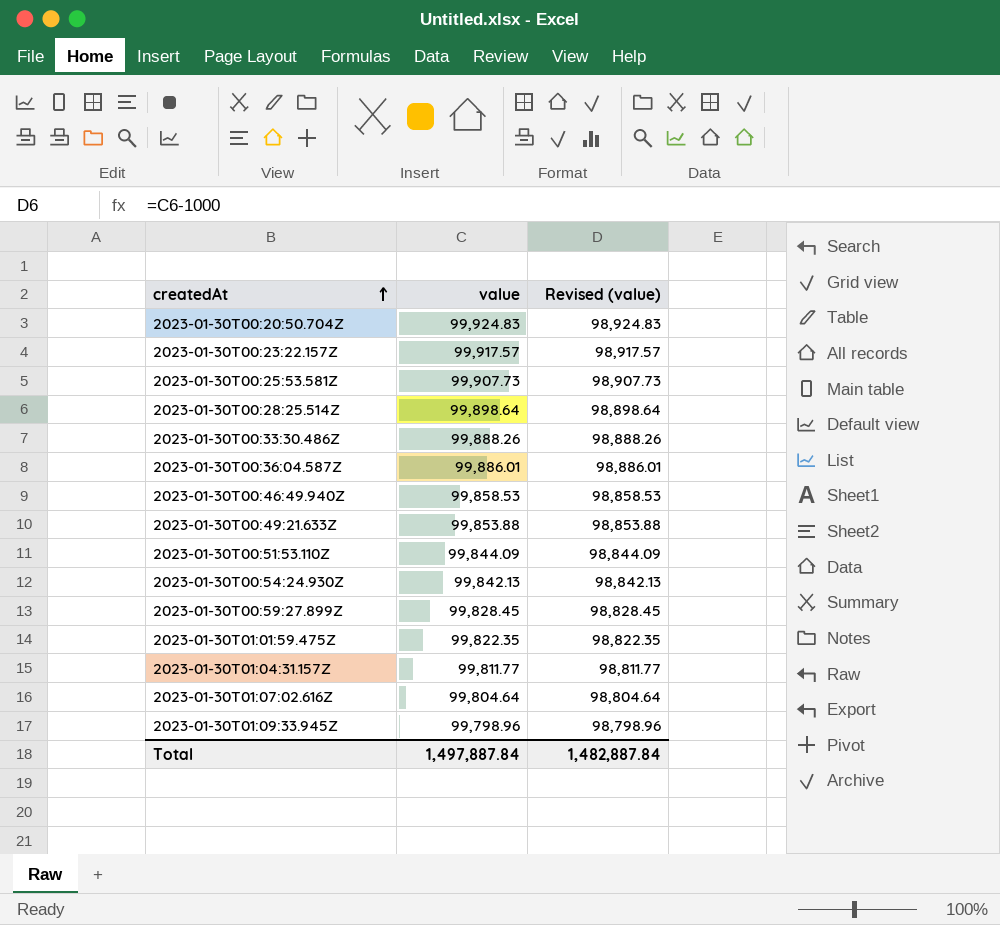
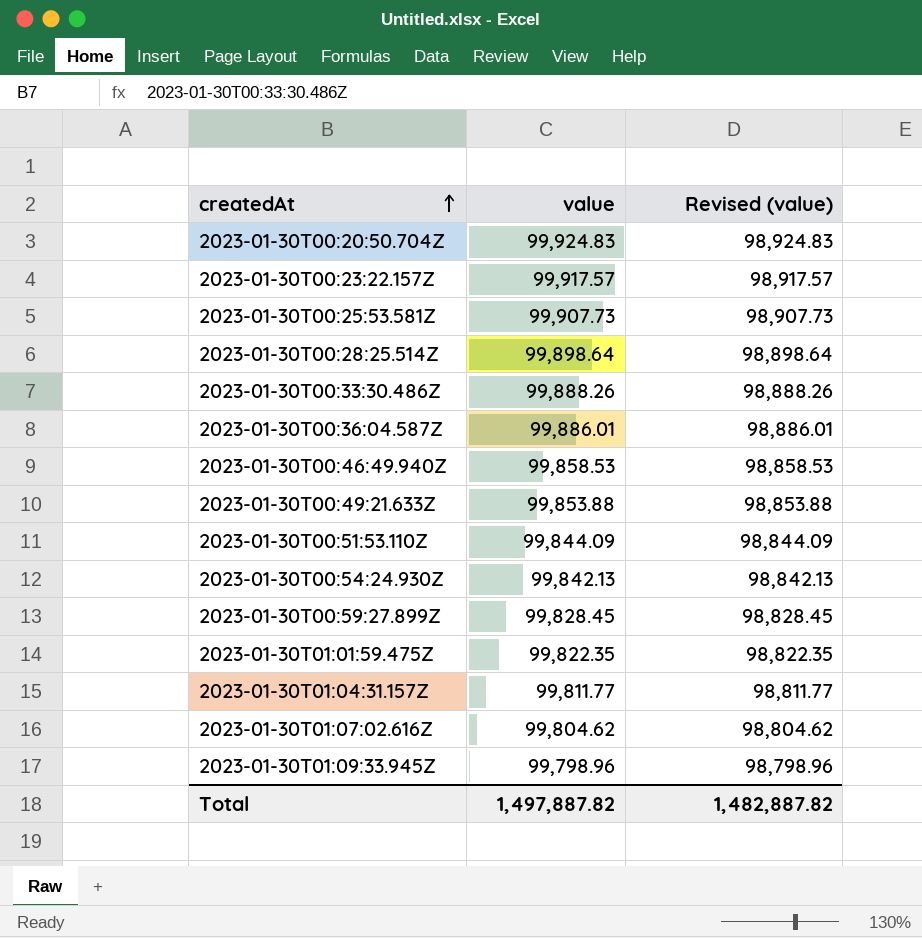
2023-01-30T01:07:02.616Z | value: 99,804.64 -> 99,804.62
2023-01-30T01:07:02.616Z | Revised (value): 98,804.64 -> 98,804.62
Total | value: 1,497,887.84 -> 1,497,887.82
Total | Revised (value): 1,482,887.84 -> 1,482,887.82

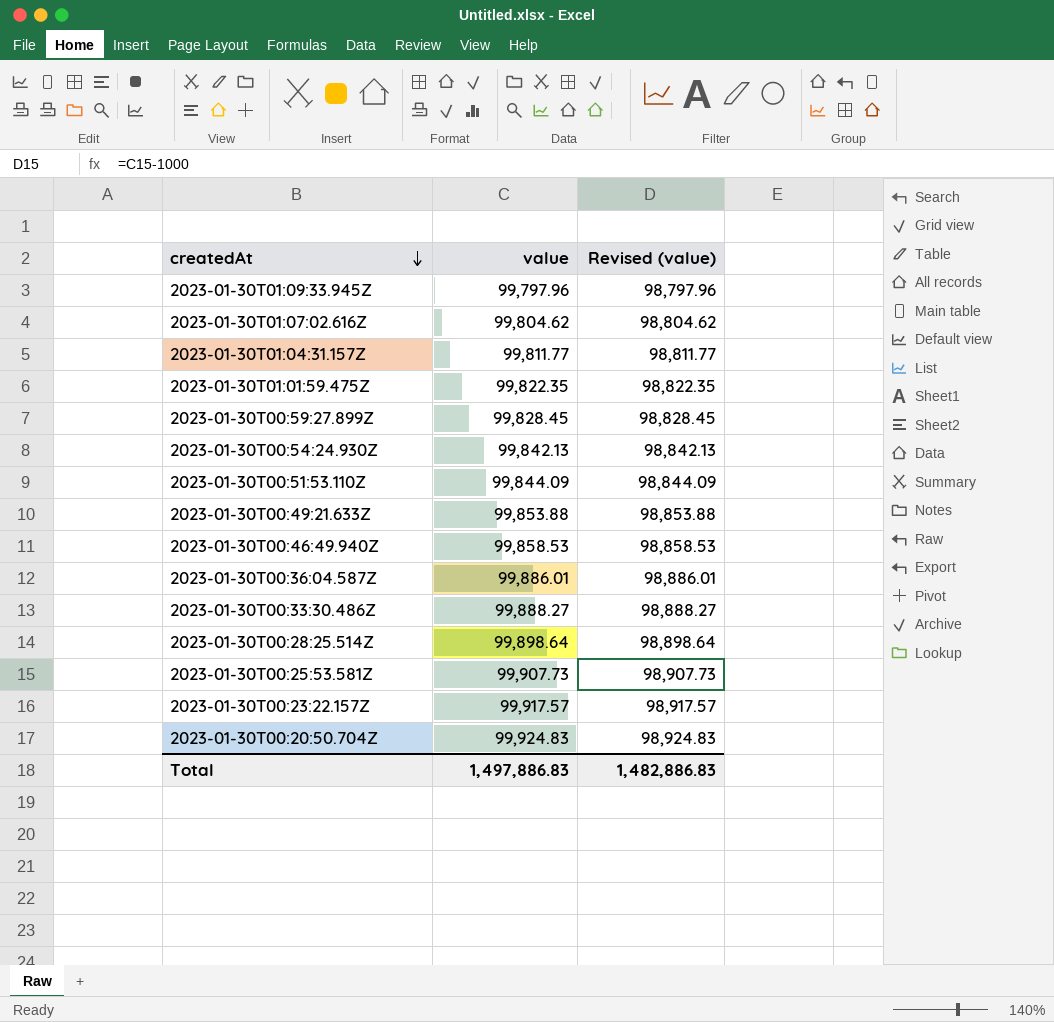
row order: createdAt ascending -> createdAt descending
2023-01-30T01:09:33.945Z | value: 99,798.96 -> 99,797.96
2023-01-30T01:09:33.945Z | Revised (value): 98,798.96 -> 98,797.96
2023-01-30T00:33:30.486Z | value: 99,888.26 -> 99,888.27
2023-01-30T00:33:30.486Z | Revised (value): 98,888.26 -> 98,888.27
Total | value: 1,497,887.82 -> 1,497,886.83
Total | Revised (value): 1,482,887.82 -> 1,482,886.83

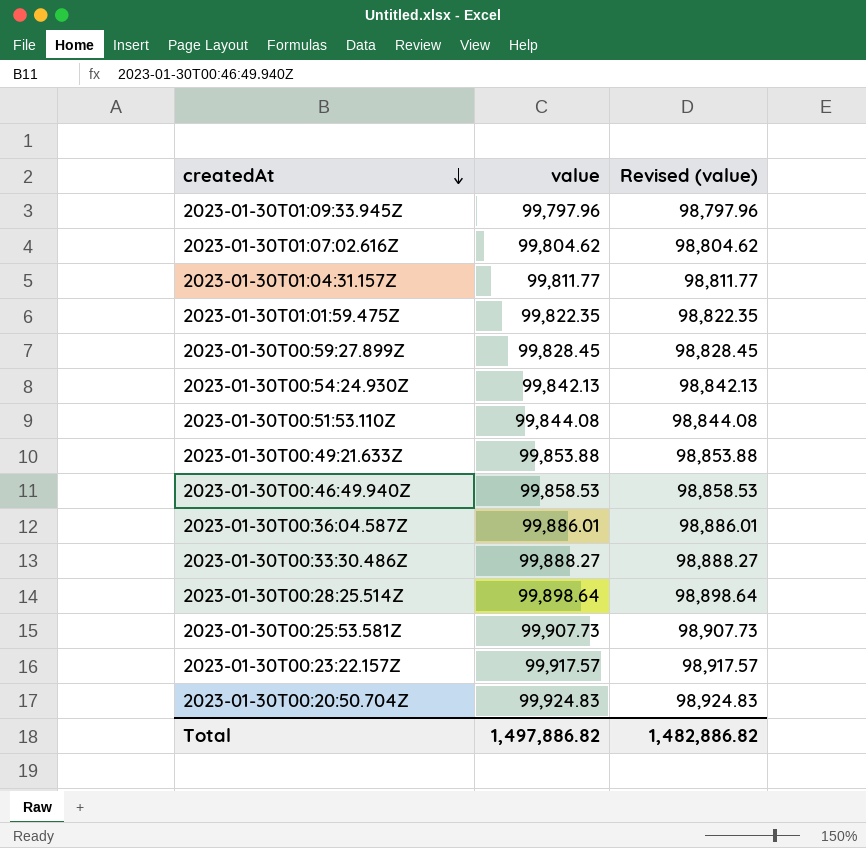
2023-01-30T00:51:53.110Z | value: 99,844.09 -> 99,844.08
2023-01-30T00:51:53.110Z | Revised (value): 98,844.09 -> 98,844.08
Total | value: 1,497,886.83 -> 1,497,886.82
Total | Revised (value): 1,482,886.83 -> 1,482,886.82

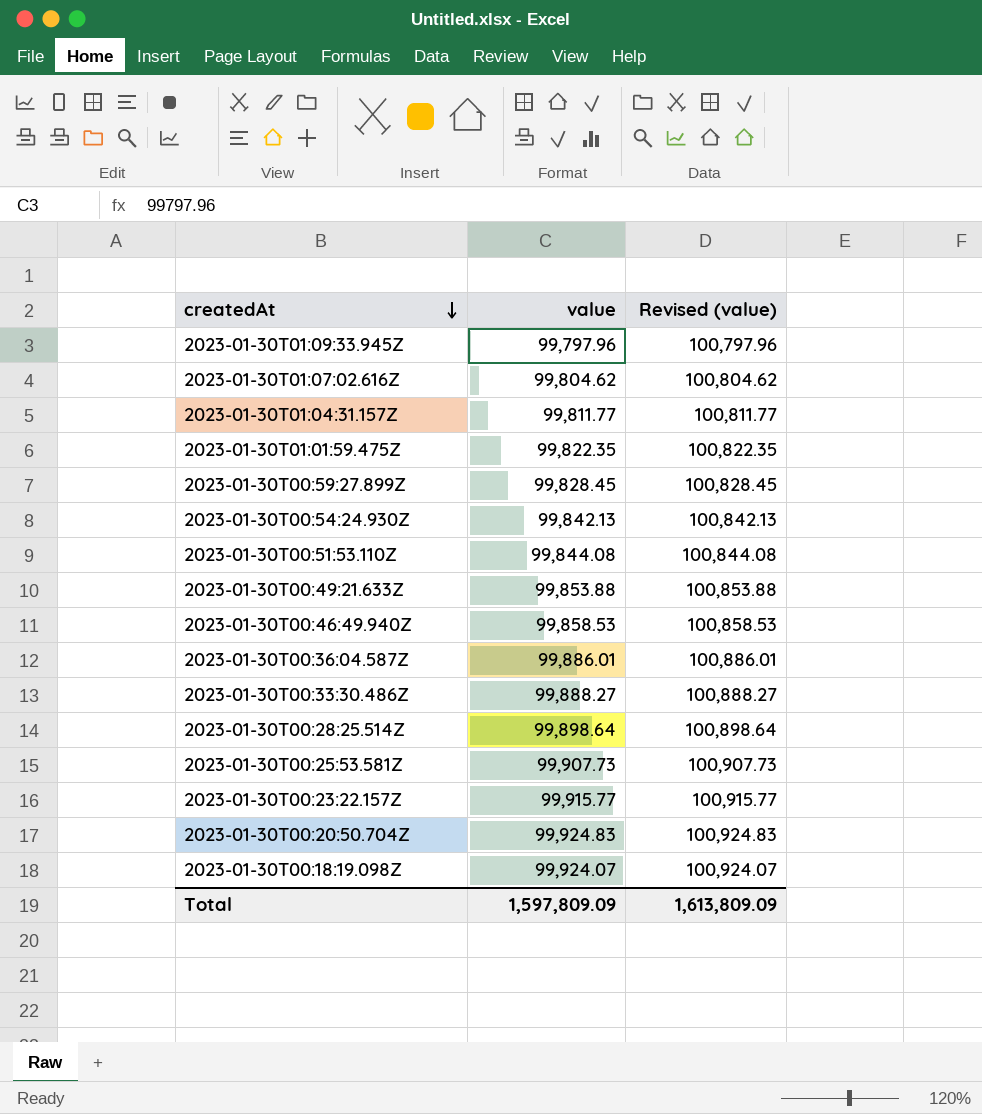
column Revised (value) | formula: [value] - 1000 -> [value] + 1000
2023-01-30T00:23:22.157Z | value: 99,917.57 -> 99,915.77
row 2023-01-30T00:18:19.098Z: none -> 99,924.07 | 100,924.07
Total | value: 1,497,886.82 -> 1,597,809.09
Total | Revised (value): 1,482,886.82 -> 1,613,809.09

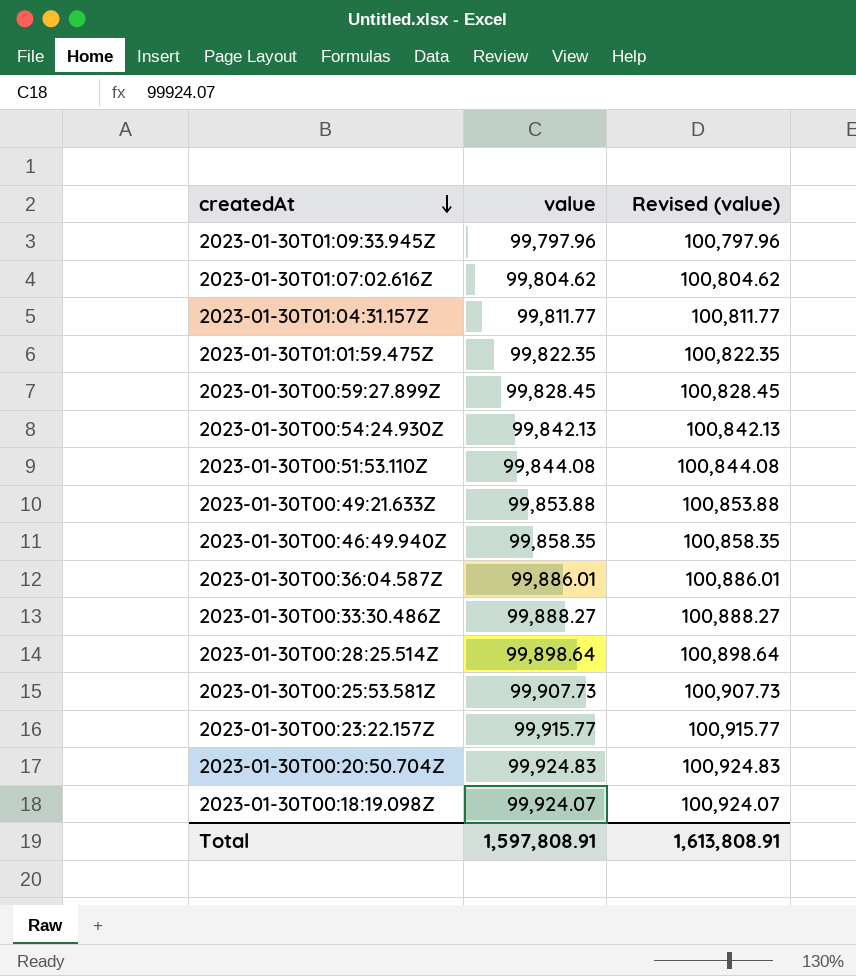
2023-01-30T00:46:49.940Z | value: 99,858.53 -> 99,858.35
2023-01-30T00:46:49.940Z | Revised (value): 100,858.53 -> 100,858.35
Total | value: 1,597,809.09 -> 1,597,808.91
Total | Revised (value): 1,613,809.09 -> 1,613,808.91

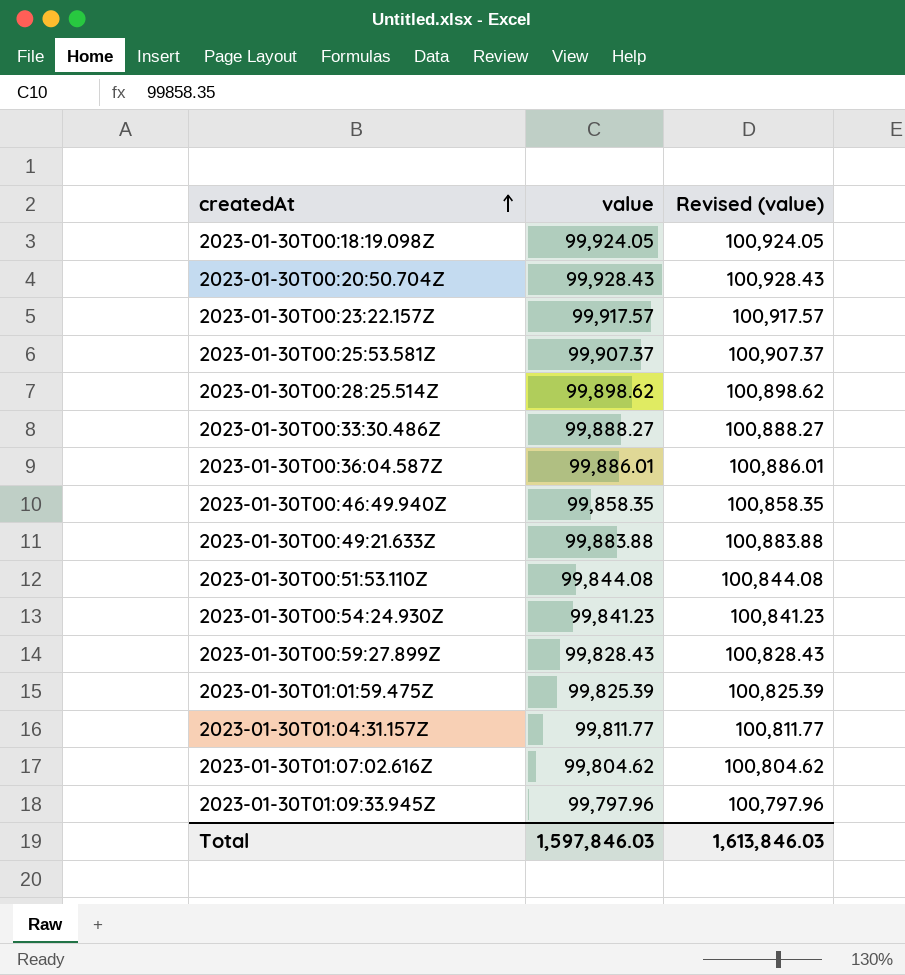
row order: createdAt descending -> createdAt ascending
2023-01-30T00:18:19.098Z | value: 99,924.07 -> 99,924.05
2023-01-30T00:18:19.098Z | Revised (value): 100,924.07 -> 100,924.05
2023-01-30T00:20:50.704Z | value: 99,924.83 -> 99,928.43
2023-01-30T00:20:50.704Z | Revised (value): 100,924.83 -> 100,928.43
2023-01-30T00:23:22.157Z | value: 99,915.77 -> 99,917.57
2023-01-30T00:23:22.157Z | Revised (value): 100,915.77 -> 100,917.57
2023-01-30T00:25:53.581Z | value: 99,907.73 -> 99,907.37
2023-01-30T00:25:53.581Z | Revised (value): 100,907.73 -> 100,907.37
2023-01-30T00:28:25.514Z | value: 99,898.64 -> 99,898.62
2023-01-30T00:28:25.514Z | Revised (value): 100,898.64 -> 100,898.62
2023-01-30T00:49:21.633Z | value: 99,853.88 -> 99,883.88
2023-01-30T00:49:21.633Z | Revised (value): 100,853.88 -> 100,883.88
2023-01-30T00:54:24.930Z | value: 99,842.13 -> 99,841.23
2023-01-30T00:54:24.930Z | Revised (value): 100,842.13 -> 100,841.23
2023-01-30T00:59:27.899Z | value: 99,828.45 -> 99,828.43
2023-01-30T00:59:27.899Z | Revised (value): 100,828.45 -> 100,828.43
2023-01-30T01:01:59.475Z | value: 99,822.35 -> 99,825.39
2023-01-30T01:01:59.475Z | Revised (value): 100,822.35 -> 100,825.39
Total | value: 1,597,808.91 -> 1,597,846.03
Total | Revised (value): 1,613,808.91 -> 1,613,846.03

